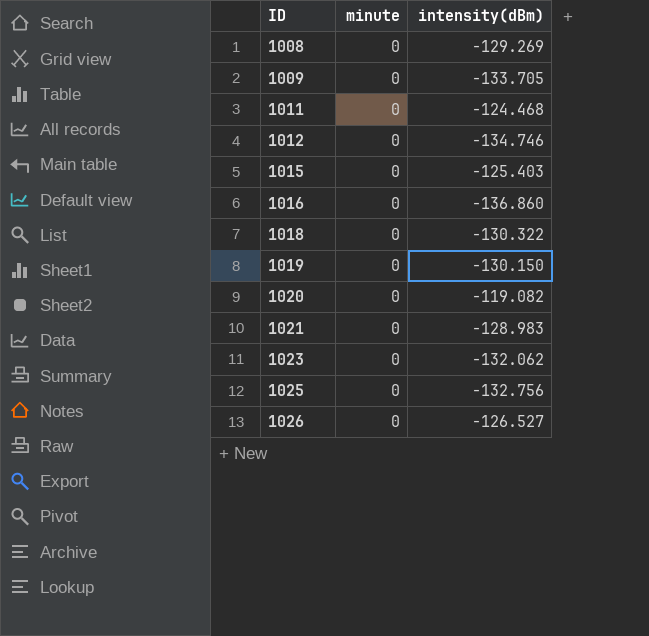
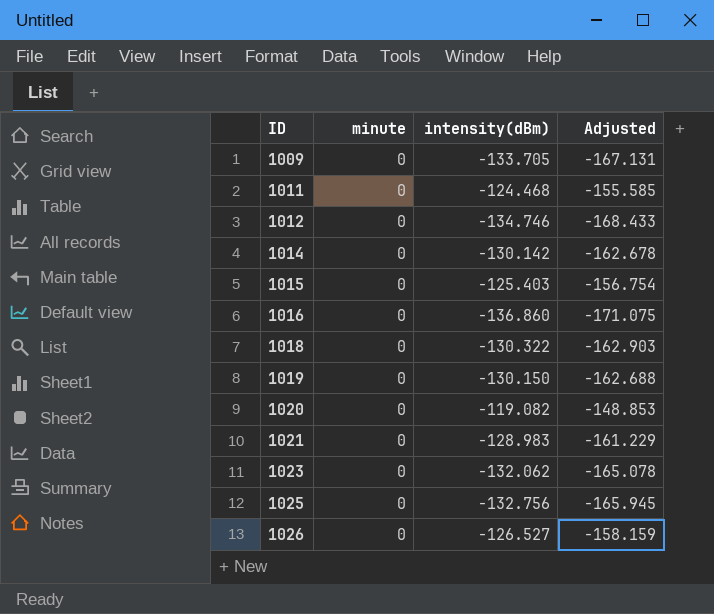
column Adjusted | formula: none -> [intensity(dBm)] * 1.25
row 1008: 0 | -129.269 -> none
row 1014: none -> 0 | -130.142 | -162.678

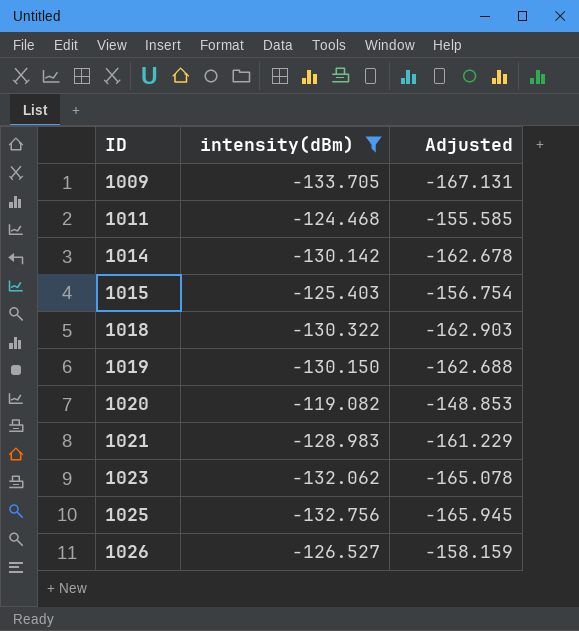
filter: none -> intensity(dBm) >= -133.705
column minute | position: 2 -> none

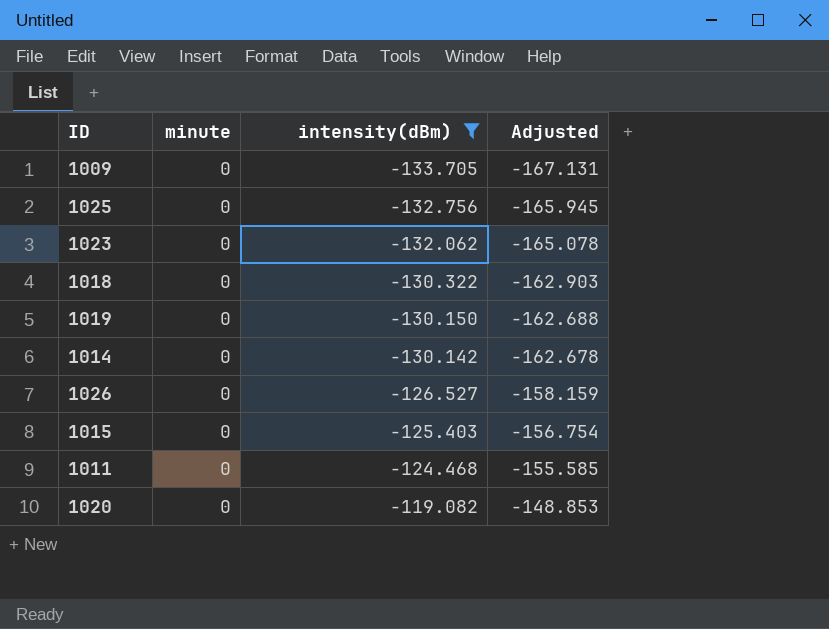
row order: ID ascending -> intensity(dBm) ascending
column minute | position: none -> 2
row 1021: -128.983 | -161.229 -> none

